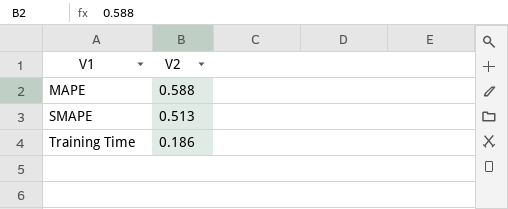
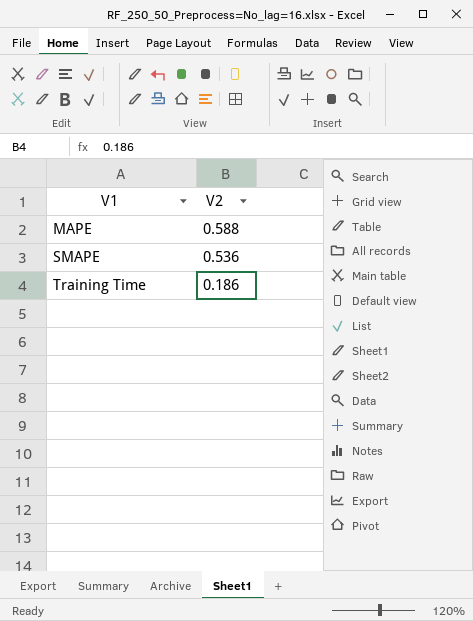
SMAPE | V2: 0.513 -> 0.536

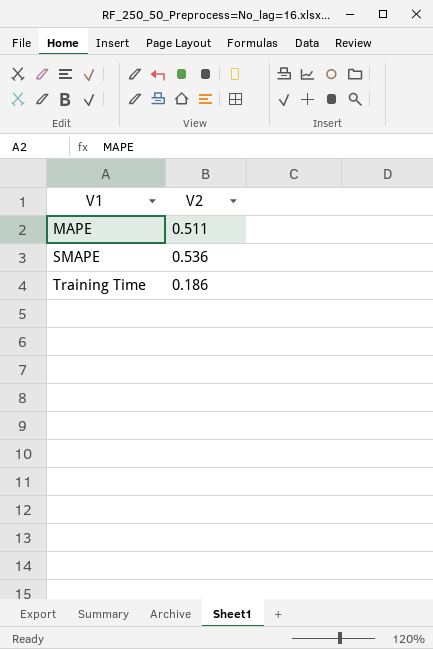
MAPE | V2: 0.588 -> 0.511

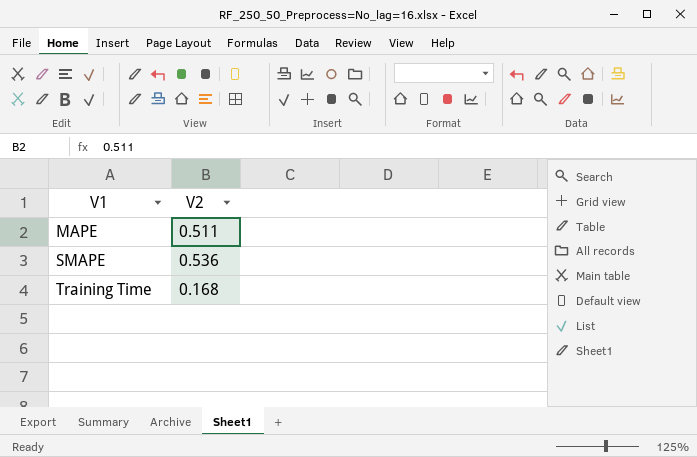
Training Time | V2: 0.186 -> 0.168

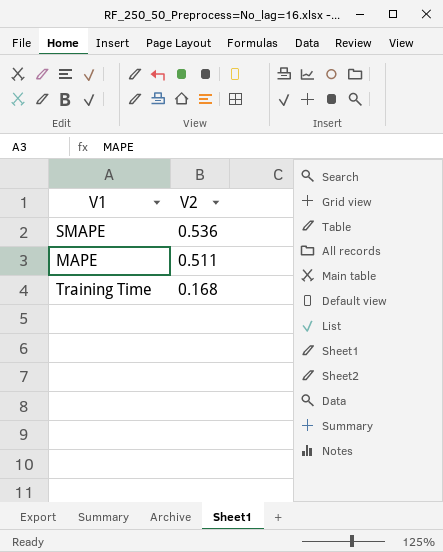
row order: V1 ascending -> V2 descending

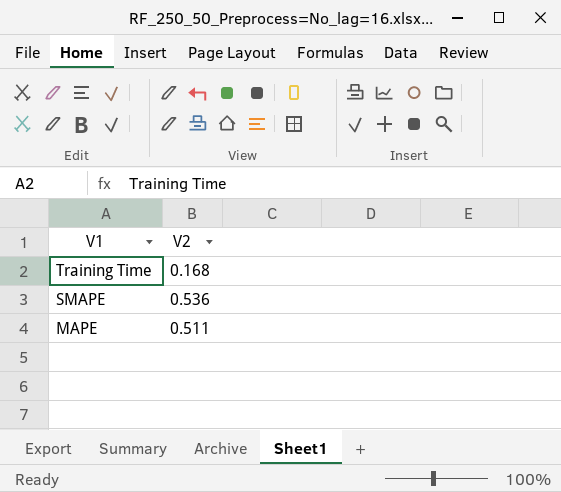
row order: V2 descending -> V1 descending

